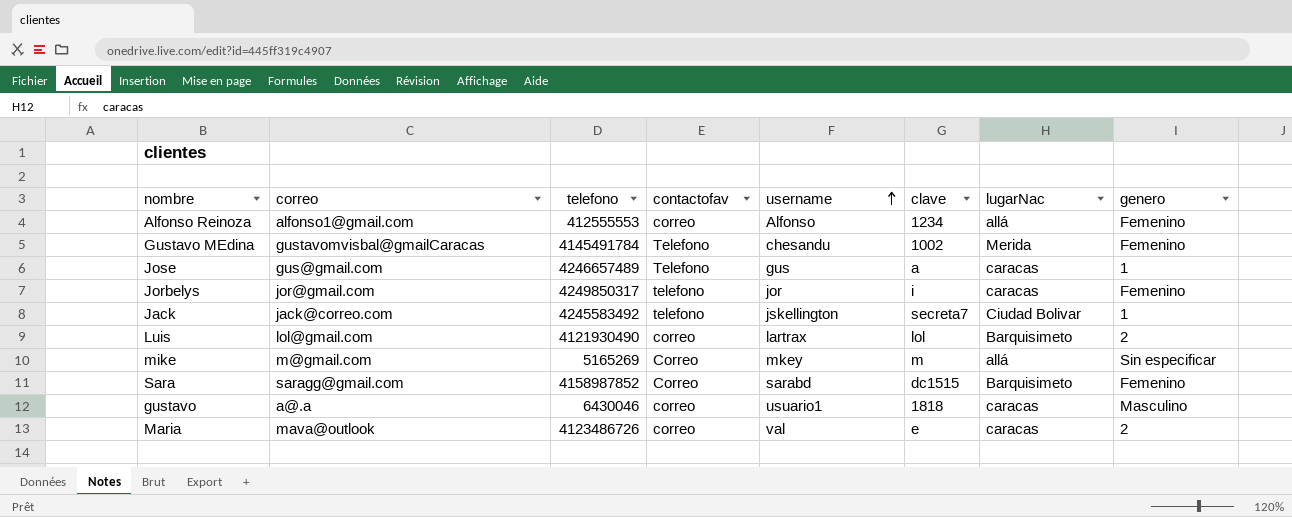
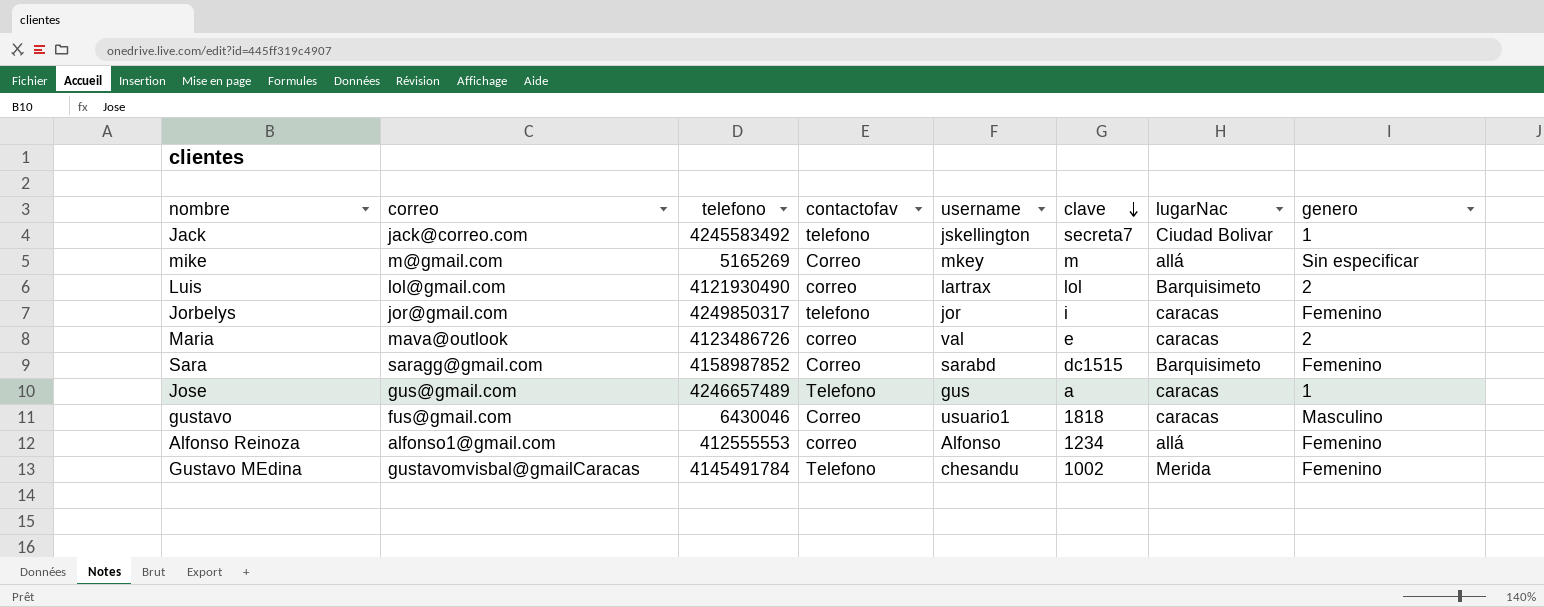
row order: username ascending -> clave descending
gustavo | correo: a@.a -> fus@gmail.com
gustavo | contactofav: correo -> Correo

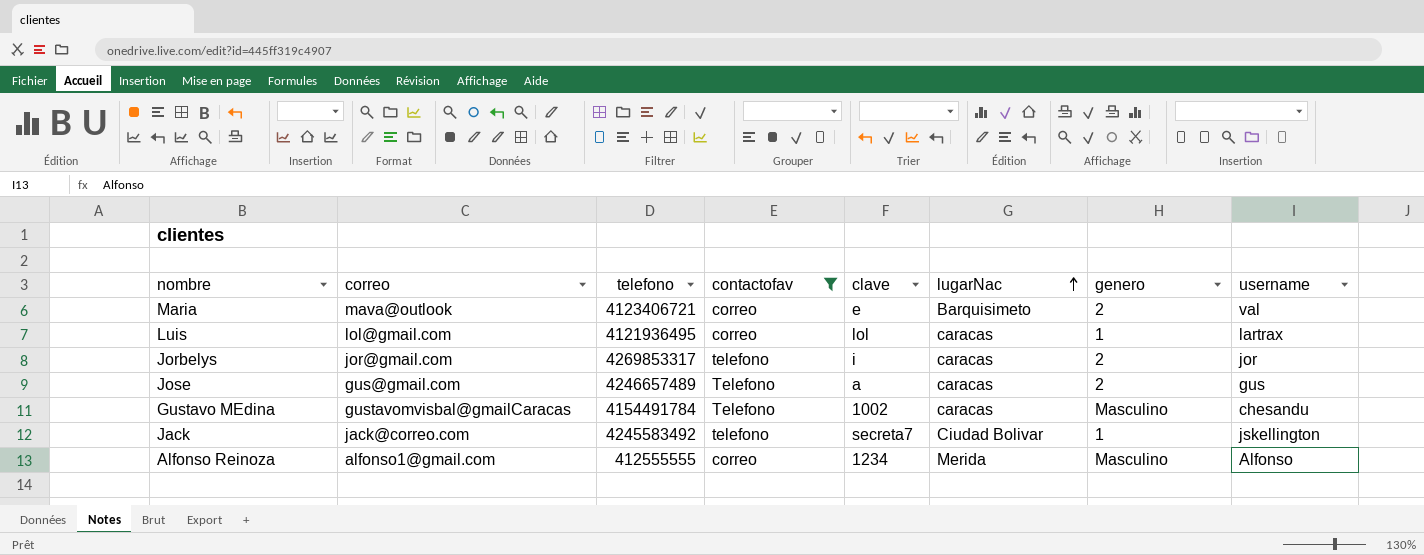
filter: none -> contactofav != Correo
row order: clave descending -> lugarNac ascending
column username | position: 5 -> 8
Maria | telefono: 4123486726 -> 4123406721
Maria | lugarNac: caracas -> Barquisimeto
Luis | telefono: 4121930490 -> 4121936495
Luis | lugarNac: Barquisimeto -> caracas
Luis | genero: 2 -> 1
Jorbelys | telefono: 4249850317 -> 4269853317
Jorbelys | genero: Femenino -> 2
Jose | genero: 1 -> 2
Gustavo MEdina | telefono: 4145491784 -> 4154491784
Gustavo MEdina | lugarNac: Merida -> caracas
Gustavo MEdina | genero: Femenino -> Masculino
Alfonso Reinoza | telefono: 412555553 -> 412555555
Alfonso Reinoza | lugarNac: allá -> Merida
Alfonso Reinoza | genero: Femenino -> Masculino

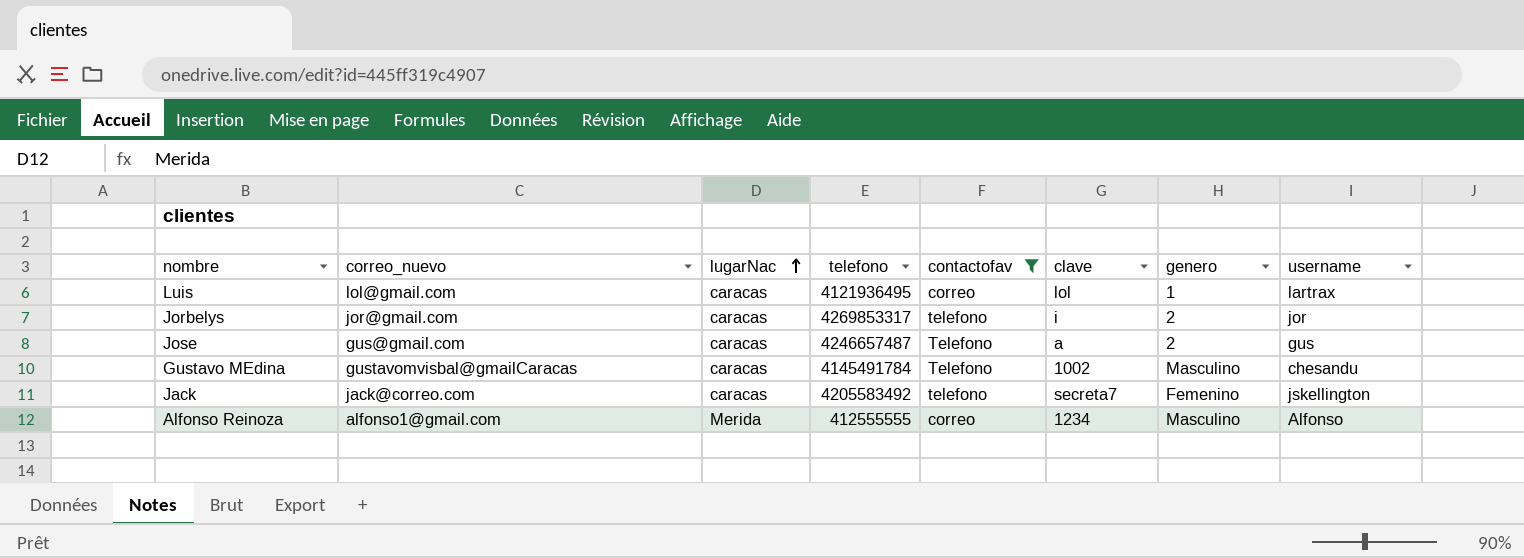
column name: correo -> correo_nuevo
column lugarNac | position: 6 -> 3
row Maria: mava@outlook | 4123406721 | correo | e | Barquisimeto | 2 | val -> none
Jose | telefono: 4246657489 -> 4246657487
Gustavo MEdina | telefono: 4154491784 -> 4145491784
Jack | lugarNac: Ciudad Bolivar -> caracas
Jack | telefono: 4245583492 -> 4205583492
Jack | genero: 1 -> Femenino

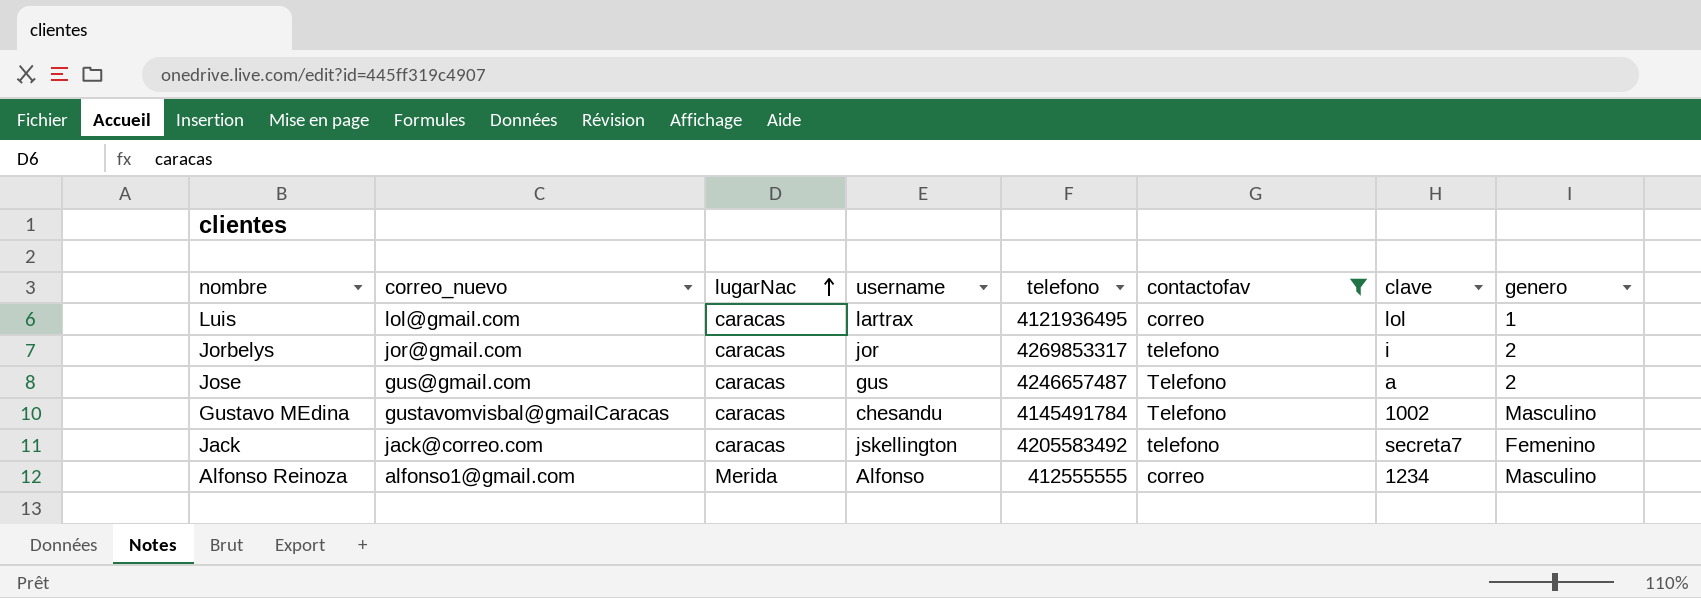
column username | position: 8 -> 4

